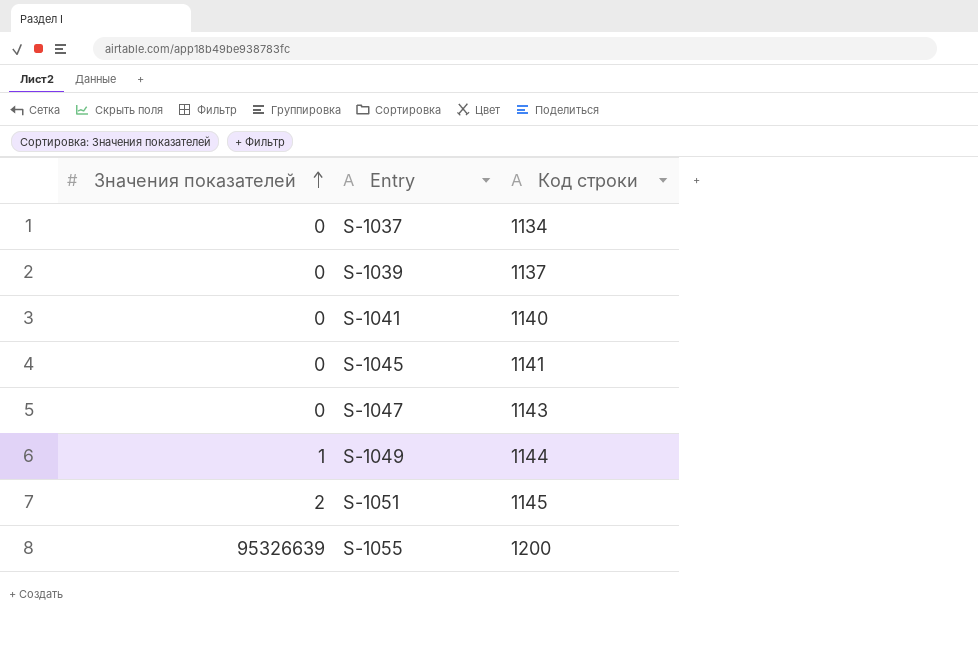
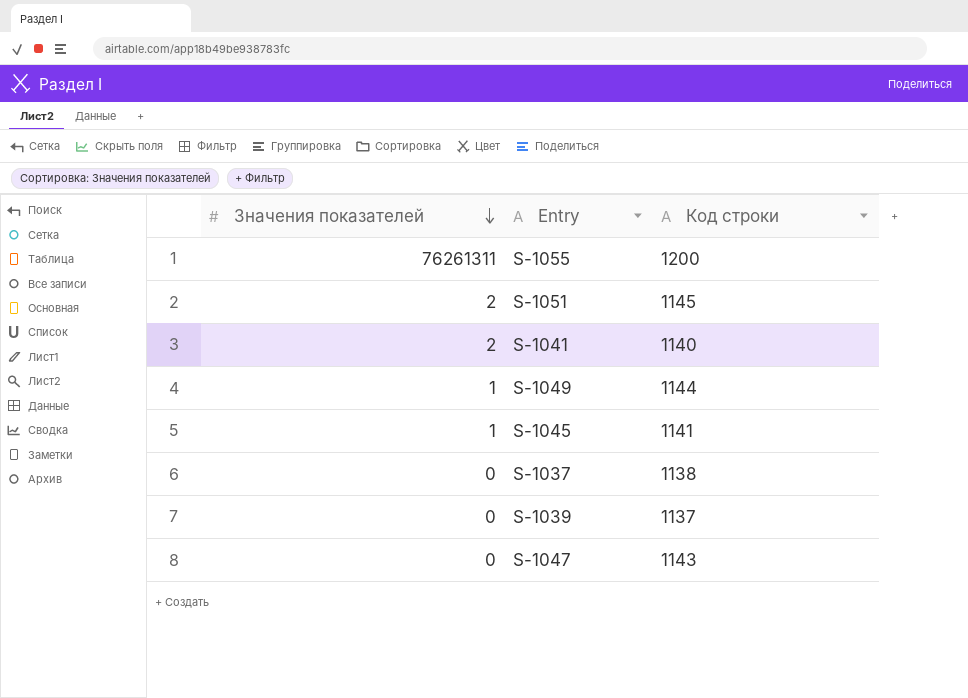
row order: Значения показателей ascending -> Значения показателей descending
S-1055 | Значения показателей: 95326639 -> 76261311
S-1041 | Значения показателей: 0 -> 2
S-1045 | Значения показателей: 0 -> 1
S-1037 | Код строки: 1134 -> 1138

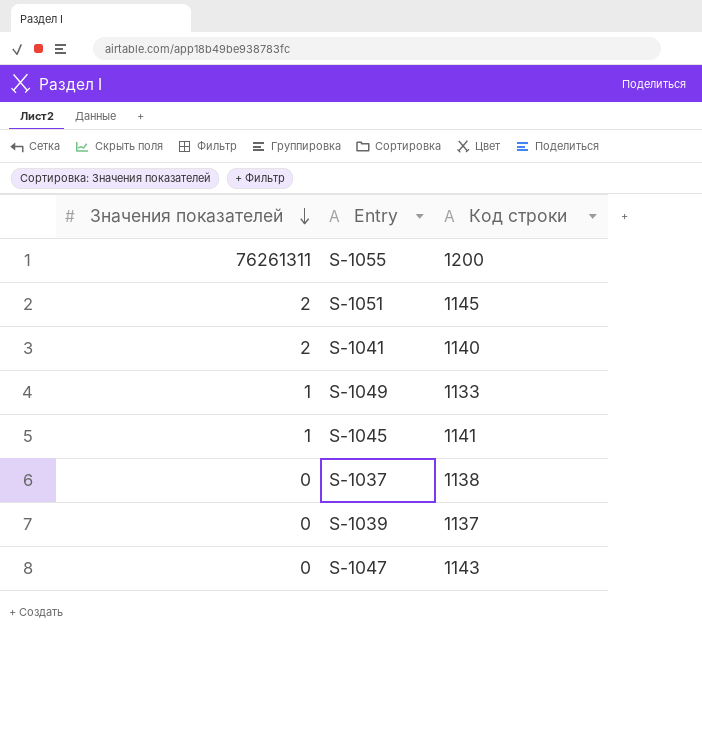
S-1049 | Код строки: 1144 -> 1133

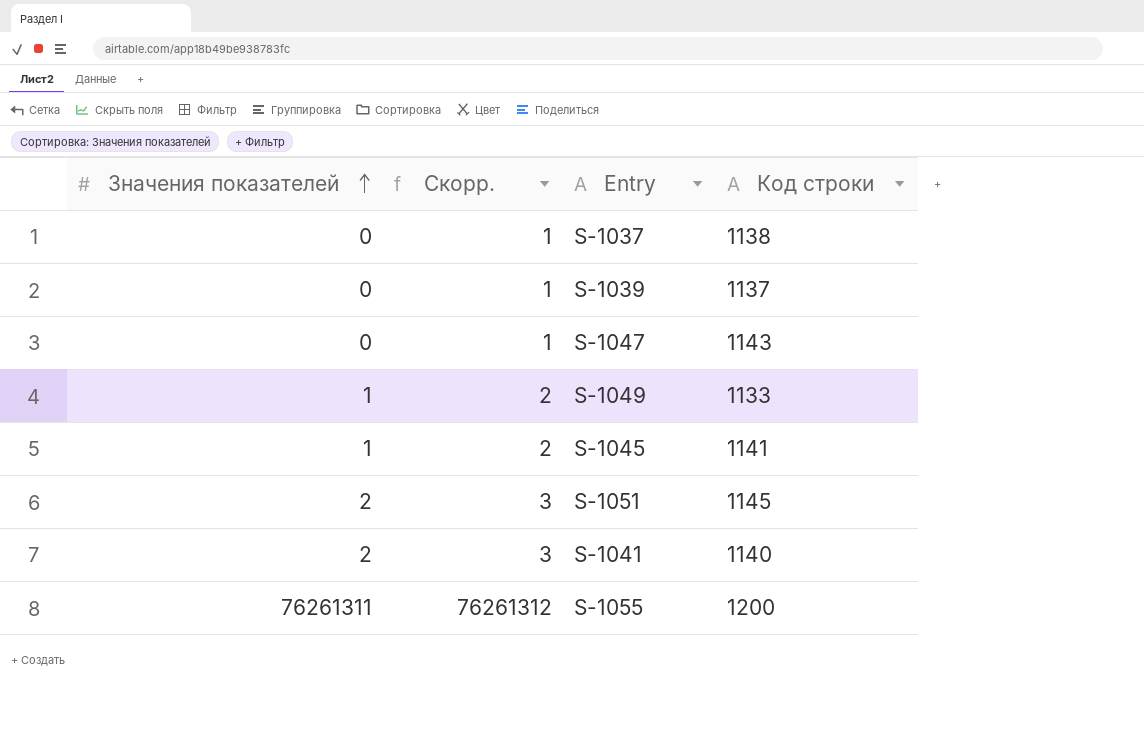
row order: Значения показателей descending -> Значения показателей ascending
column Скорр. | formula: none -> [Значения показателей] + 1

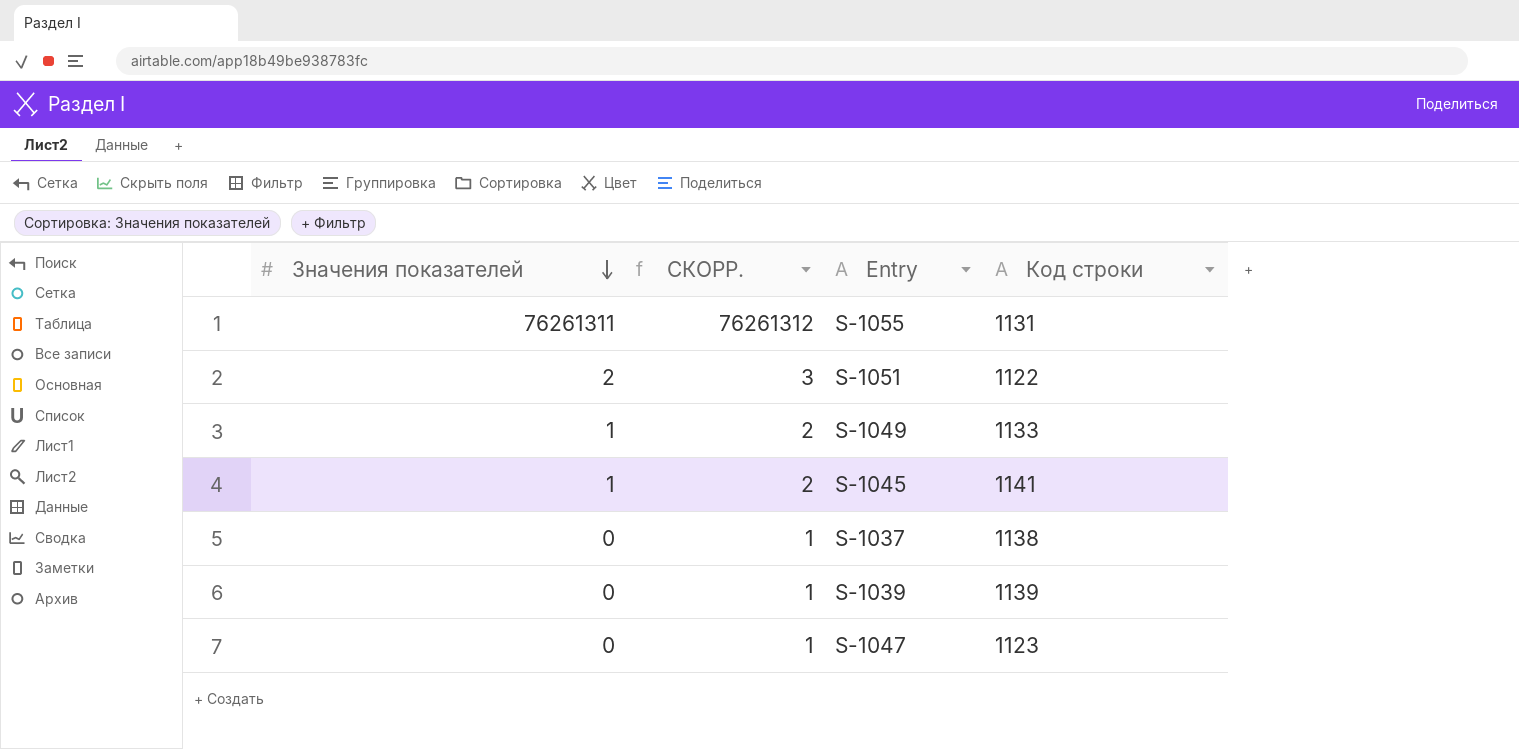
row order: Значения показателей ascending -> Значения показателей descending
column name: Скорр. -> СКОРР.
row S-1041: 2 | 3 | 1140 -> none
S-1055 | Код строки: 1200 -> 1131
S-1051 | Код строки: 1145 -> 1122
S-1039 | Код строки: 1137 -> 1139
S-1047 | Код строки: 1143 -> 1123

